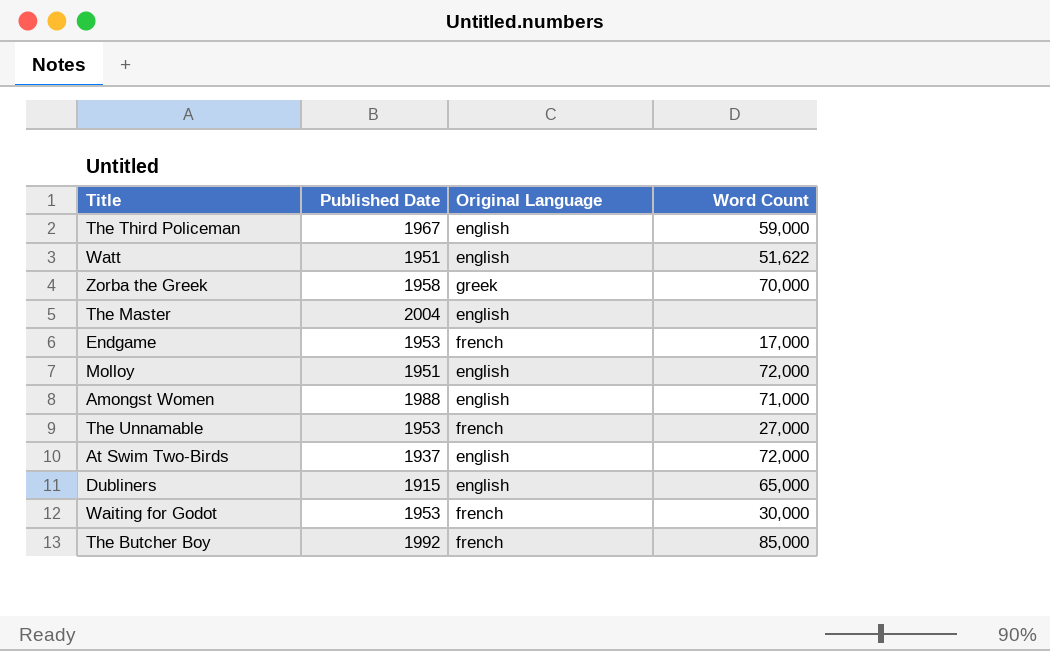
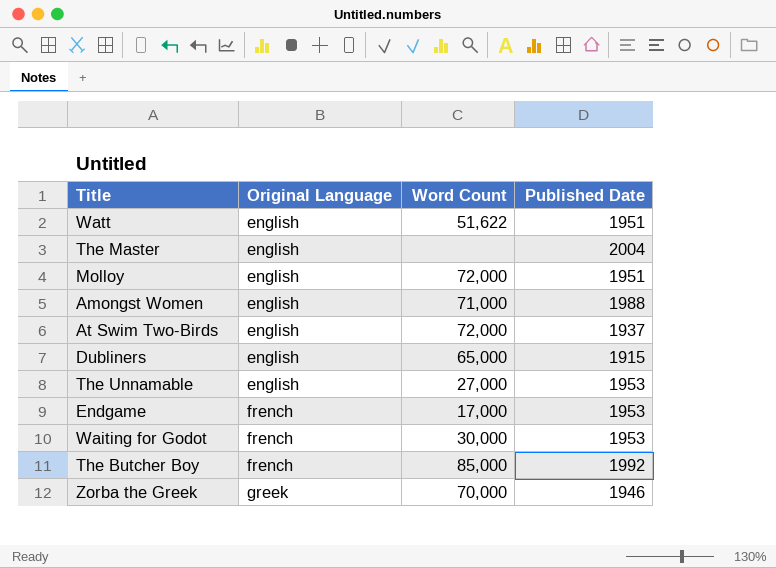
row order: none -> Original Language ascending
column Published Date | position: 2 -> 4
row The Third Policeman: 1967 | english | 59,000 -> none
The Unnamable | Original Language: french -> english
Zorba the Greek | Published Date: 1958 -> 1946

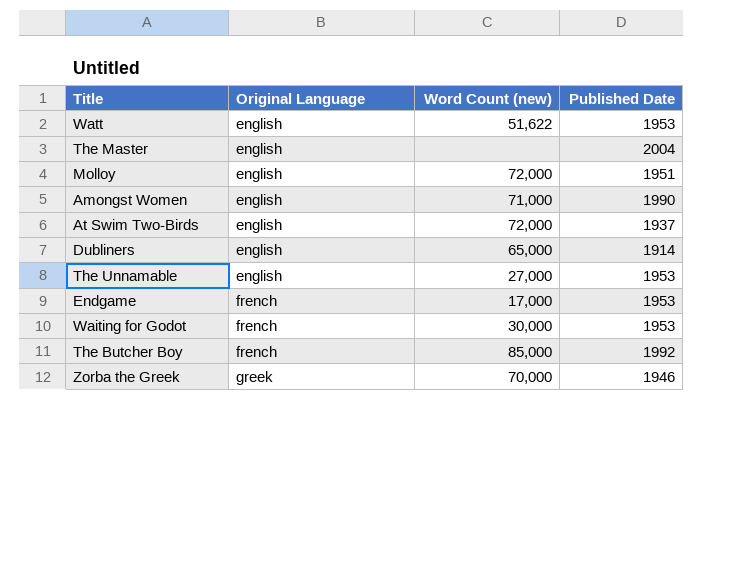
column name: Word Count -> Word Count (new)
Watt | Published Date: 1951 -> 1953
Amongst Women | Published Date: 1988 -> 1990
Dubliners | Published Date: 1915 -> 1914

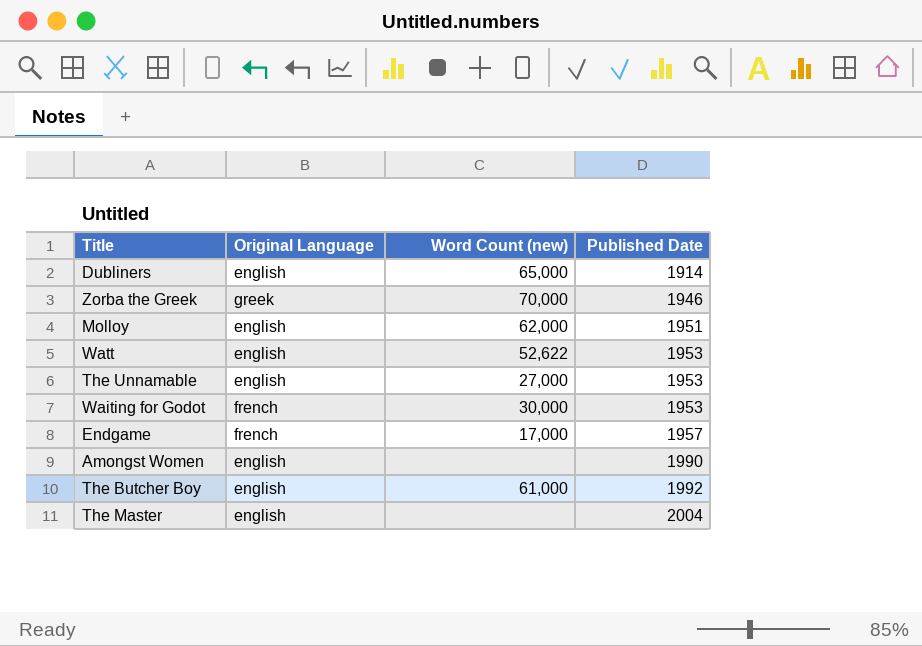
row order: Original Language ascending -> Published Date ascending
row At Swim Two-Birds: english | 72,000 | 1937 -> none
Molloy | Word Count (new): 72,000 -> 62,000
Watt | Word Count (new): 51,622 -> 52,622
Endgame | Published Date: 1953 -> 1957
Amongst Women | Word Count (new): 71,000 -> none
The Butcher Boy | Original Language: french -> english
The Butcher Boy | Word Count (new): 85,000 -> 61,000

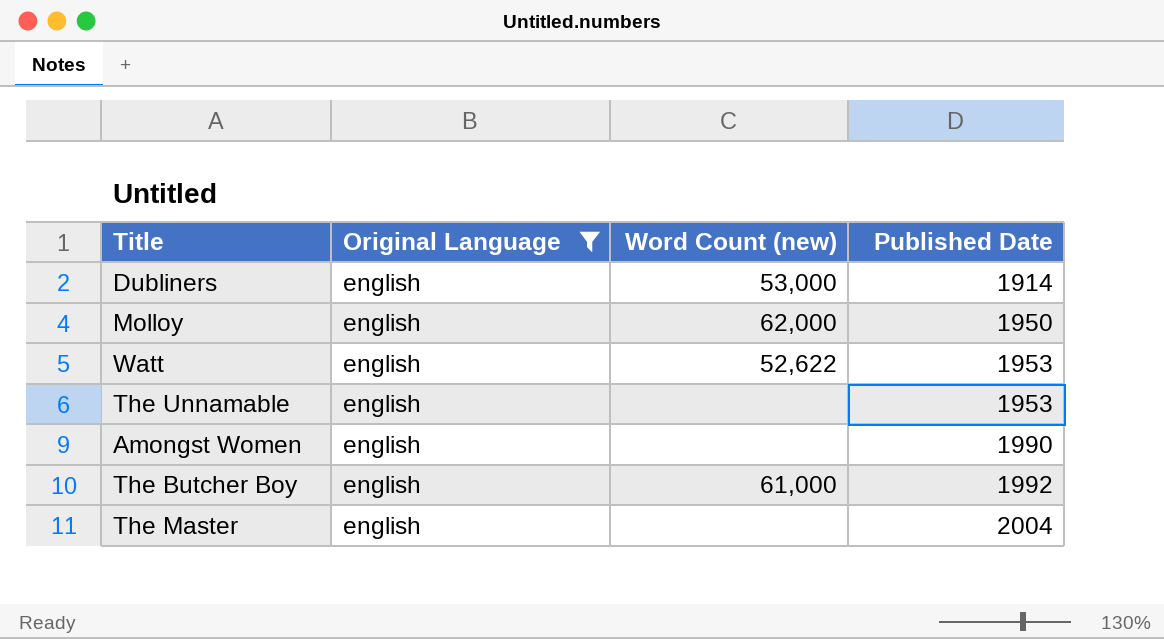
filter: none -> Original Language = english
Dubliners | Word Count (new): 65,000 -> 53,000
Molloy | Published Date: 1951 -> 1950
The Unnamable | Word Count (new): 27,000 -> none

